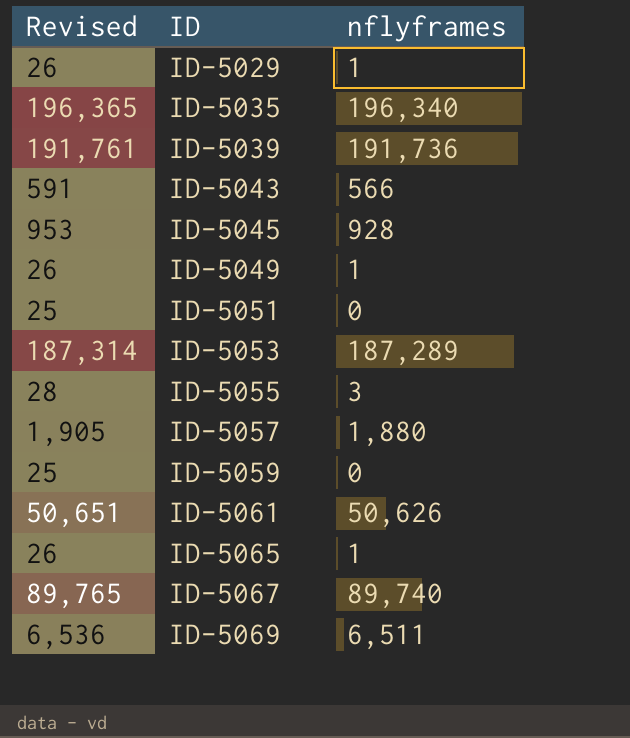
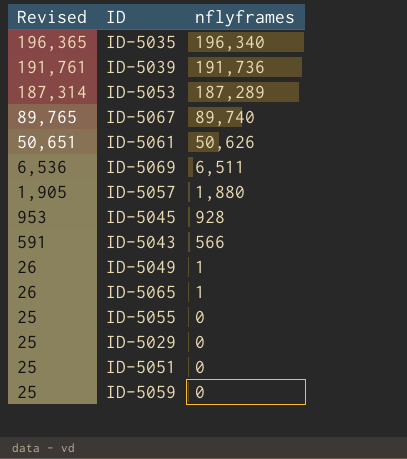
row order: ID ascending -> Revised descending
ID-5055 | Revised: 28 -> 25
ID-5055 | nflyframes: 3 -> 0
ID-5029 | Revised: 26 -> 25
ID-5029 | nflyframes: 1 -> 0

